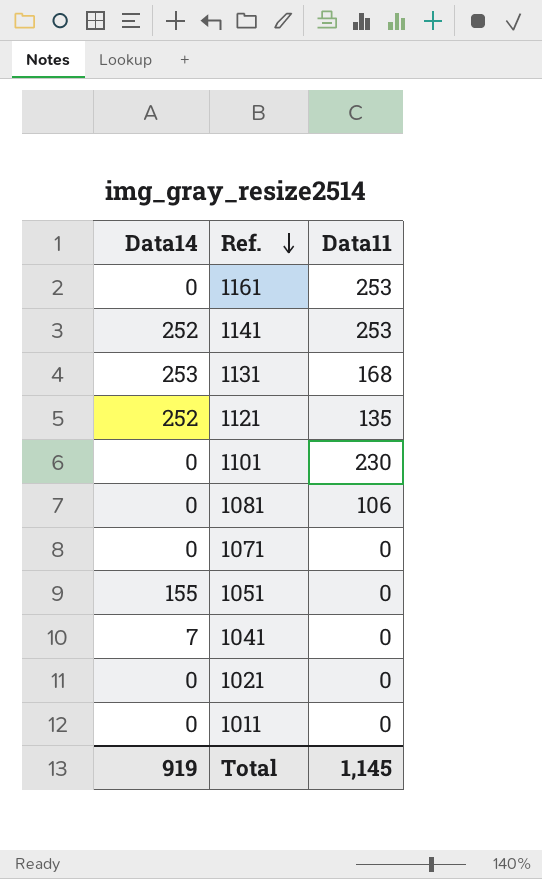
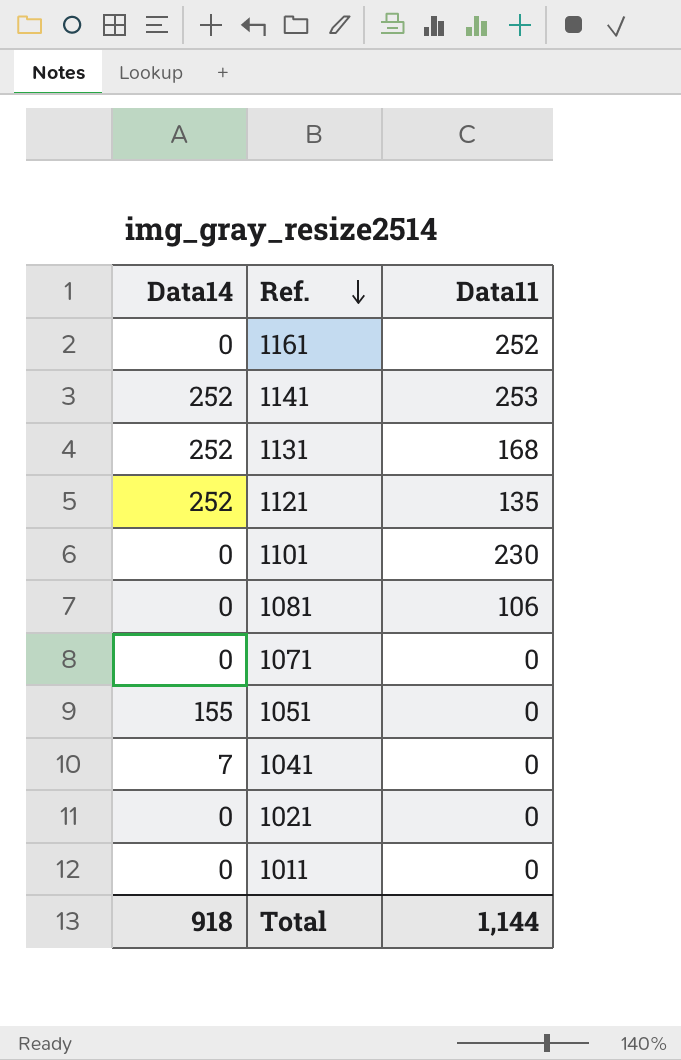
1161 | Data11: 253 -> 252
1131 | Data14: 253 -> 252
Total | Data14: 919 -> 918
Total | Data11: 1,145 -> 1,144

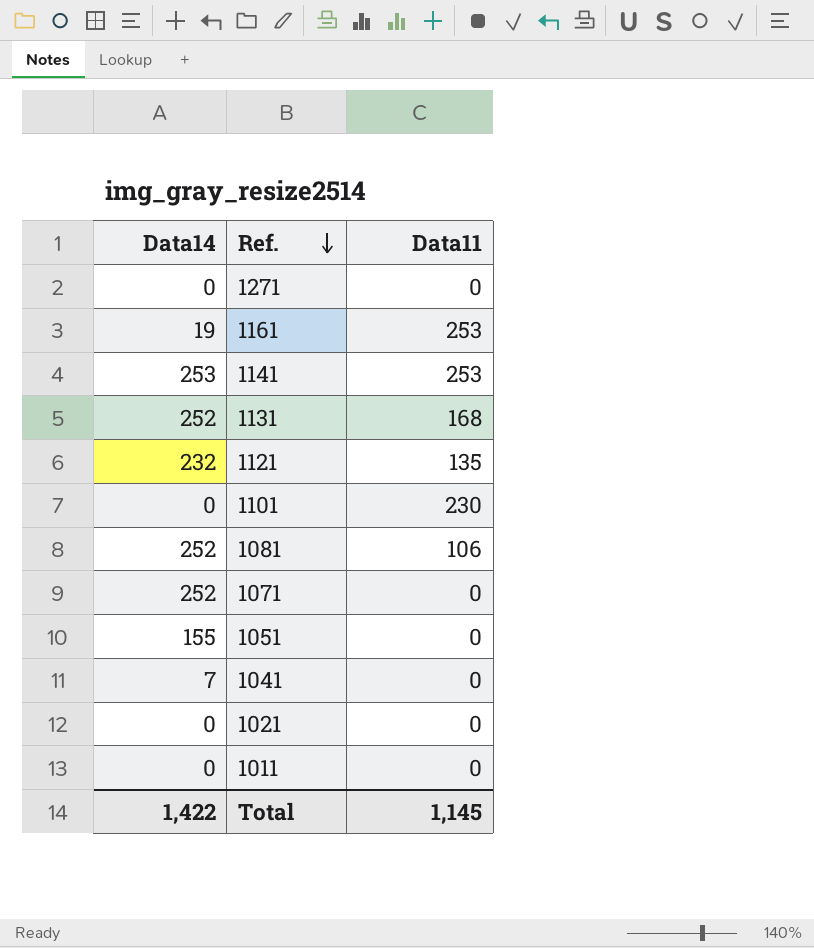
row 1271: none -> 0 | 0
1161 | Data14: 0 -> 19
1161 | Data11: 252 -> 253
1141 | Data14: 252 -> 253
1121 | Data14: 252 -> 232
1081 | Data14: 0 -> 252
1071 | Data14: 0 -> 252
Total | Data14: 918 -> 1,422
Total | Data11: 1,144 -> 1,145

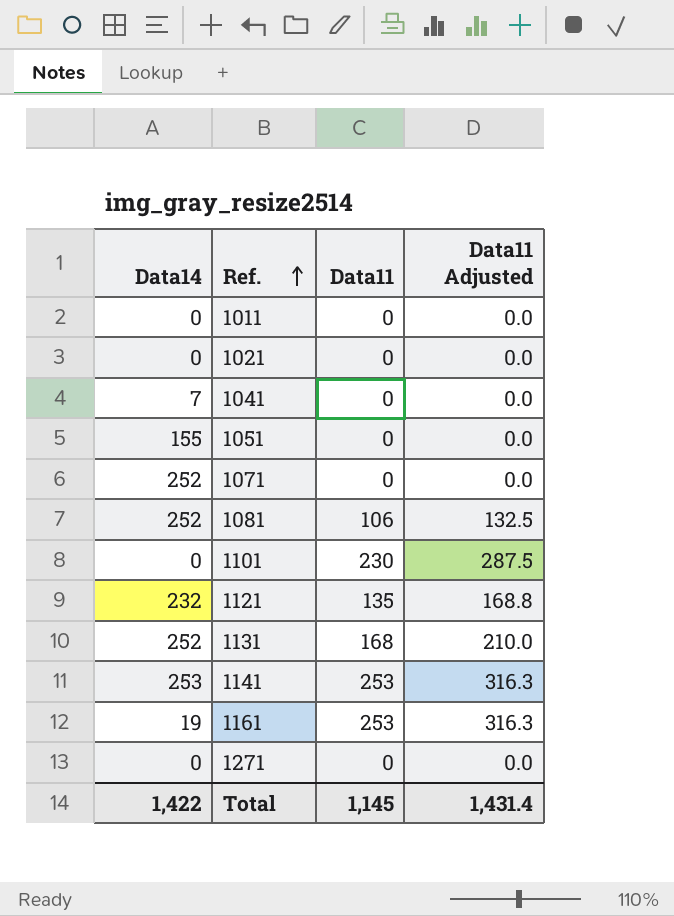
row order: Ref. descending -> Ref. ascending
column Data11 Adjusted | formula: none -> [Data11] * 1.25

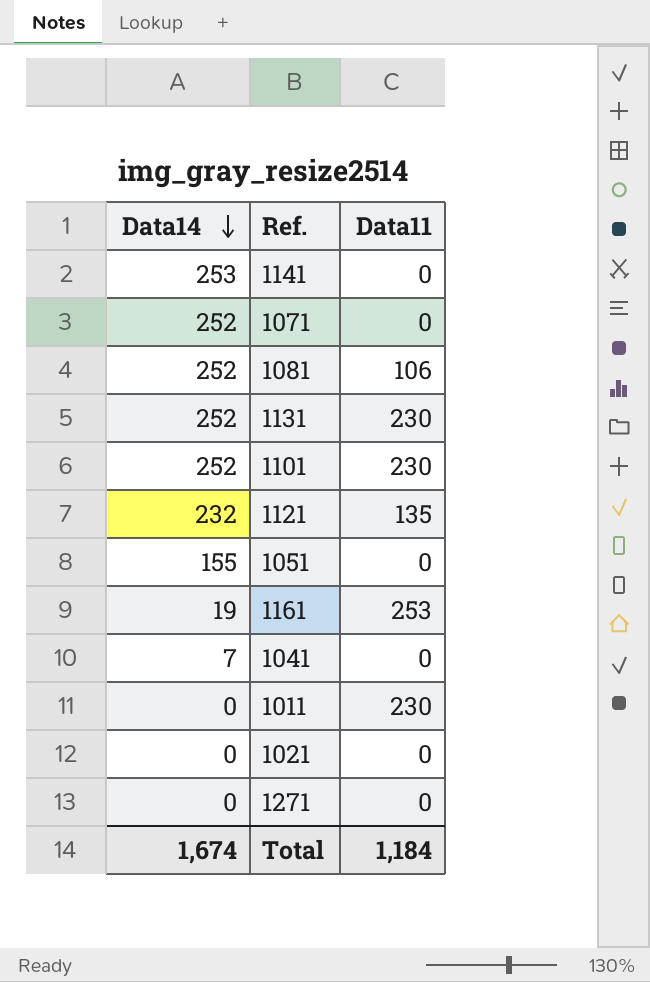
row order: Ref. ascending -> Data14 descending
column Data11 Adjusted | formula: [Data11] * 1.25 -> none
1141 | Data11: 253 -> 0
1131 | Data11: 168 -> 230
1101 | Data14: 0 -> 252
1011 | Data11: 0 -> 230
Total | Data14: 1,422 -> 1,674
Total | Data11: 1,145 -> 1,184

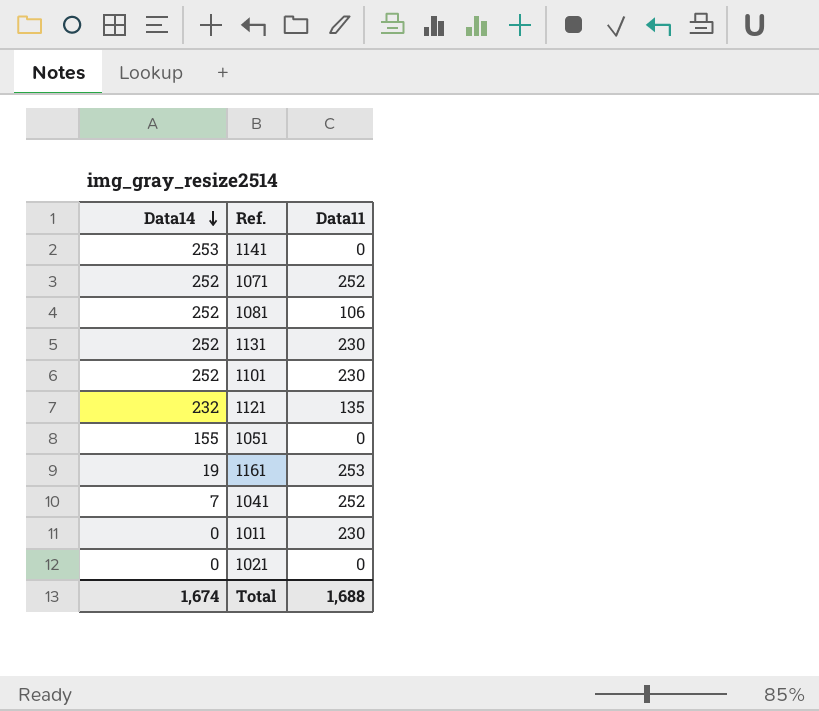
row 1271: 0 | 0 -> none
1071 | Data11: 0 -> 252
1041 | Data11: 0 -> 252
Total | Data11: 1,184 -> 1,688

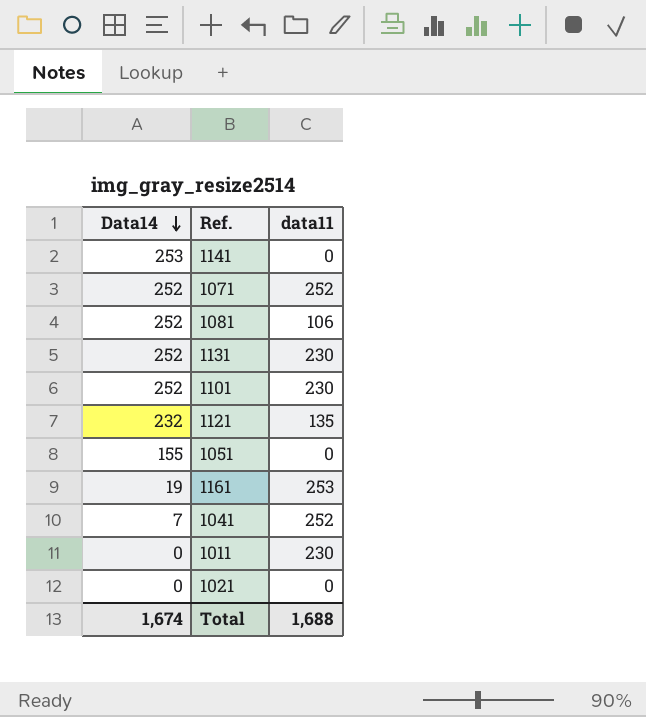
column name: Data11 -> data11

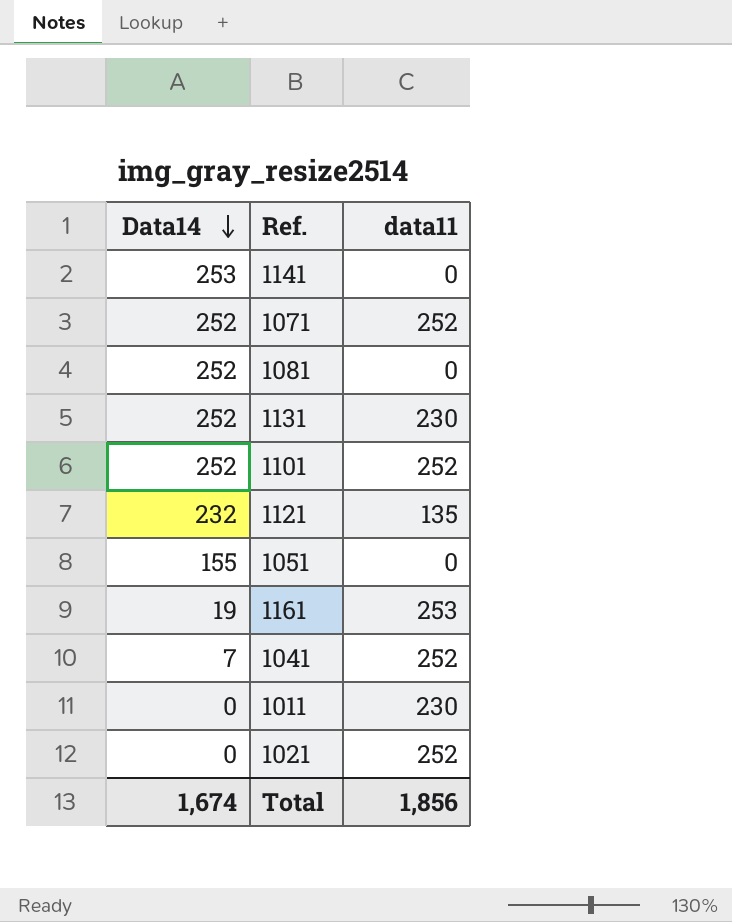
1081 | data11: 106 -> 0
1101 | data11: 230 -> 252
1021 | data11: 0 -> 252
Total | data11: 1,688 -> 1,856

